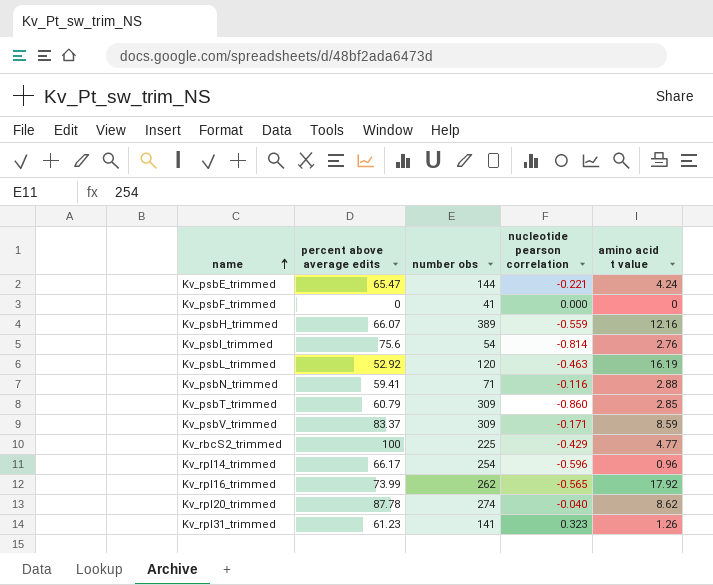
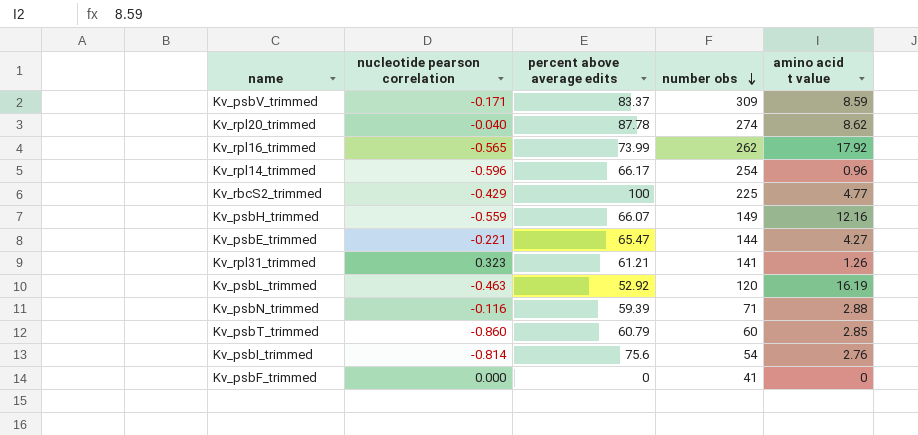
row order: name ascending -> number obs descending
column nucleotide pearson correlation | position: 4 -> 2
Kv_psbH_trimmed | number obs: 389 -> 149
Kv_psbE_trimmed | amino acid t value: 4.24 -> 4.27
Kv_rpl31_trimmed | percent above average edits: 61.23 -> 61.21
Kv_psbN_trimmed | percent above average edits: 59.41 -> 59.39
Kv_psbT_trimmed | number obs: 309 -> 60

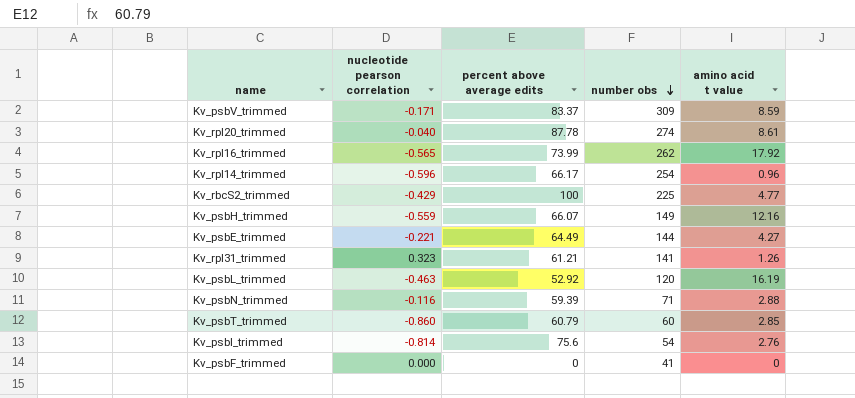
Kv_rpl20_trimmed | amino acid t value: 8.62 -> 8.61
Kv_psbE_trimmed | percent above average edits: 65.47 -> 64.49

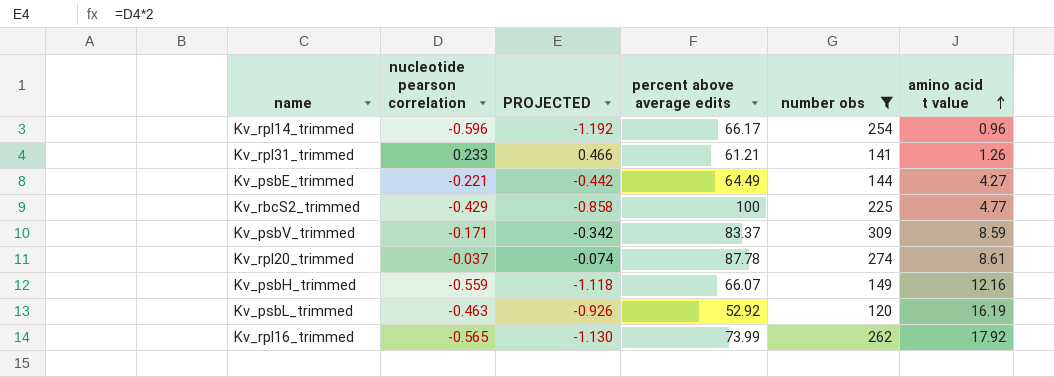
filter: none -> number obs >= 120
row order: number obs descending -> amino acid t value ascending
column PROJECTED | formula: none -> [nucleotide pearson correlation] * 2
Kv_rpl31_trimmed | nucleotide pearson correlation: 0.323 -> 0.233
Kv_rpl20_trimmed | nucleotide pearson correlation: -0.040 -> -0.037

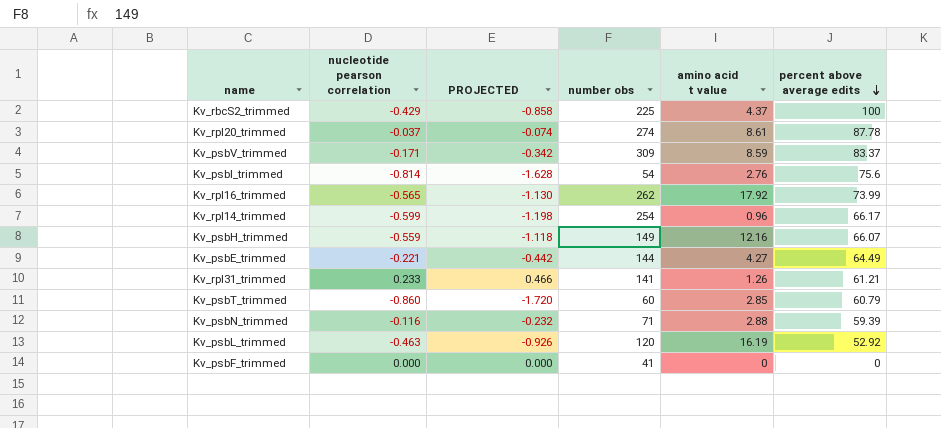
filter: number obs >= 120 -> none
row order: amino acid t value ascending -> percent above average edits descending
column percent above average edits | position: 4 -> 6
Kv_rbcS2_trimmed | amino acid t value: 4.77 -> 4.37
Kv_rpl14_trimmed | nucleotide pearson correlation: -0.596 -> -0.599
Kv_rpl14_trimmed | PROJECTED: -1.192 -> -1.198

